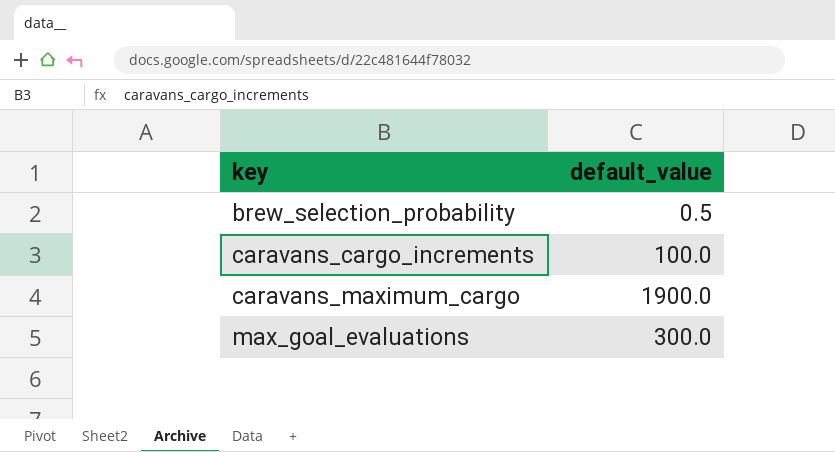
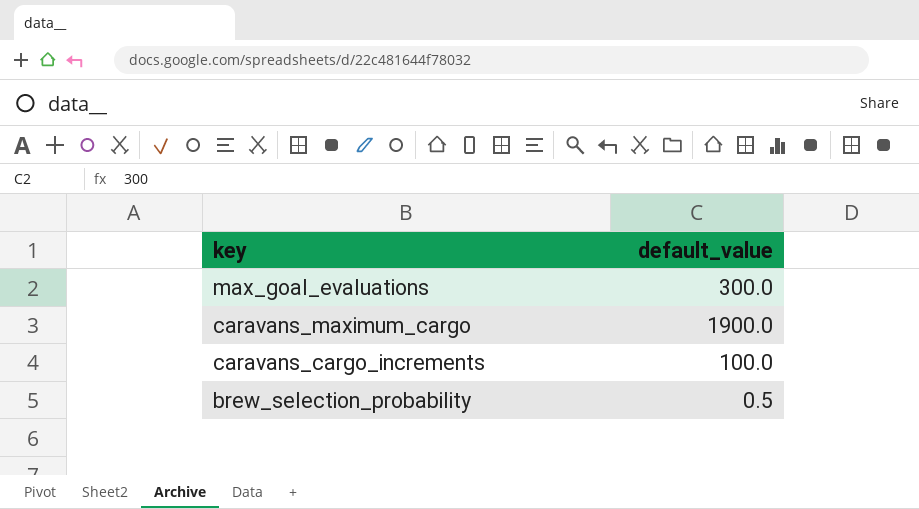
row order: key ascending -> key descending

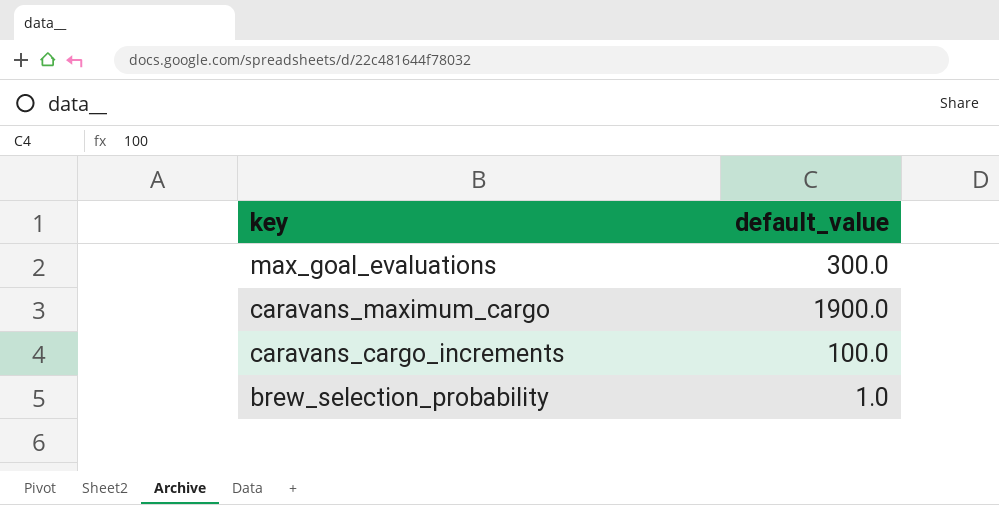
brew_selection_probability | default_value: 0.5 -> 1.0

